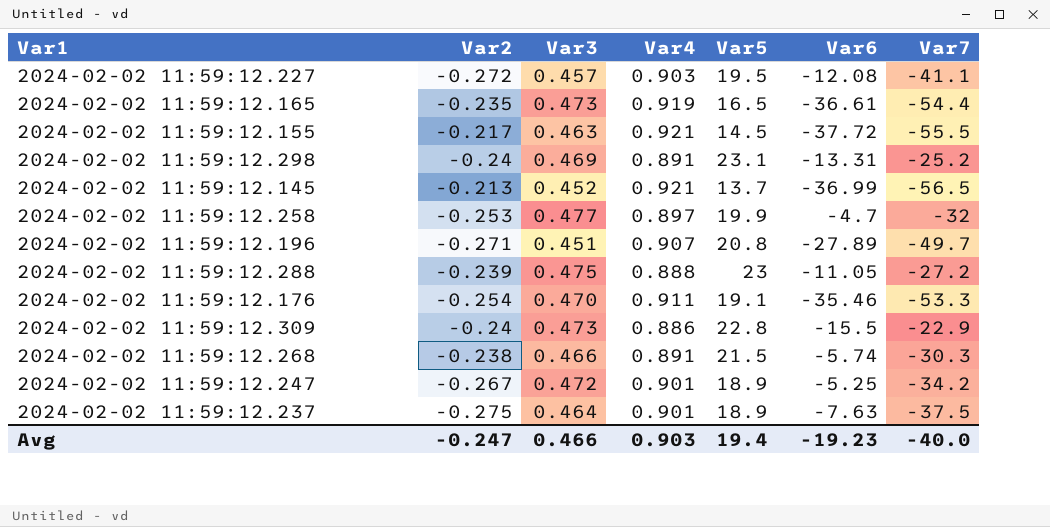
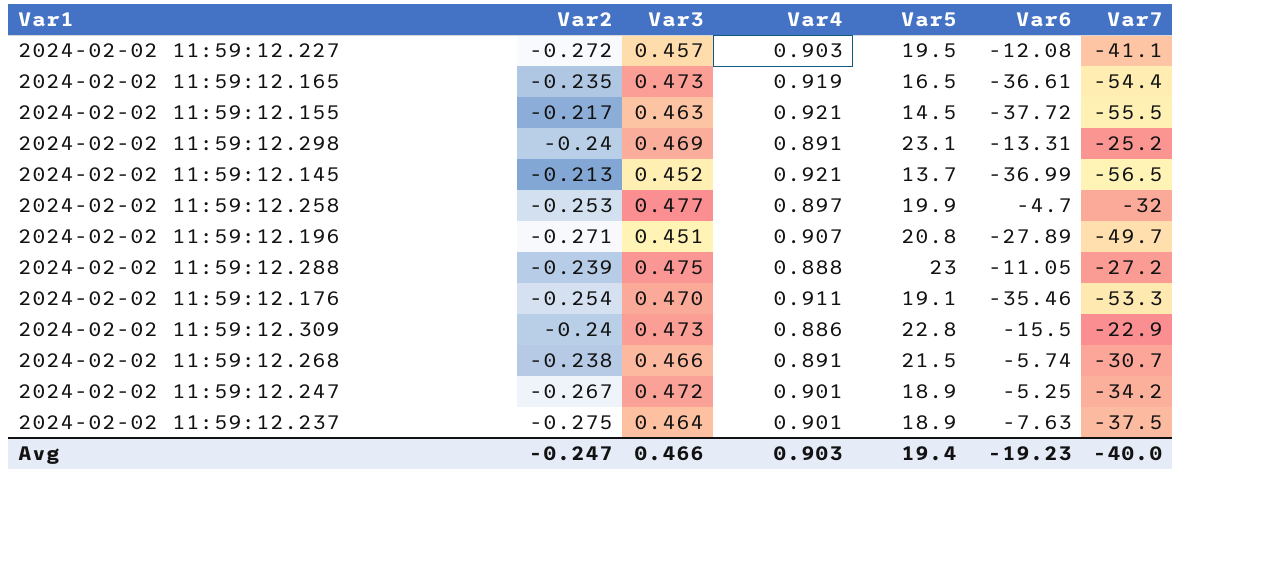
2024-02-02 11:59:12.268 | Var7: -30.3 -> -30.7

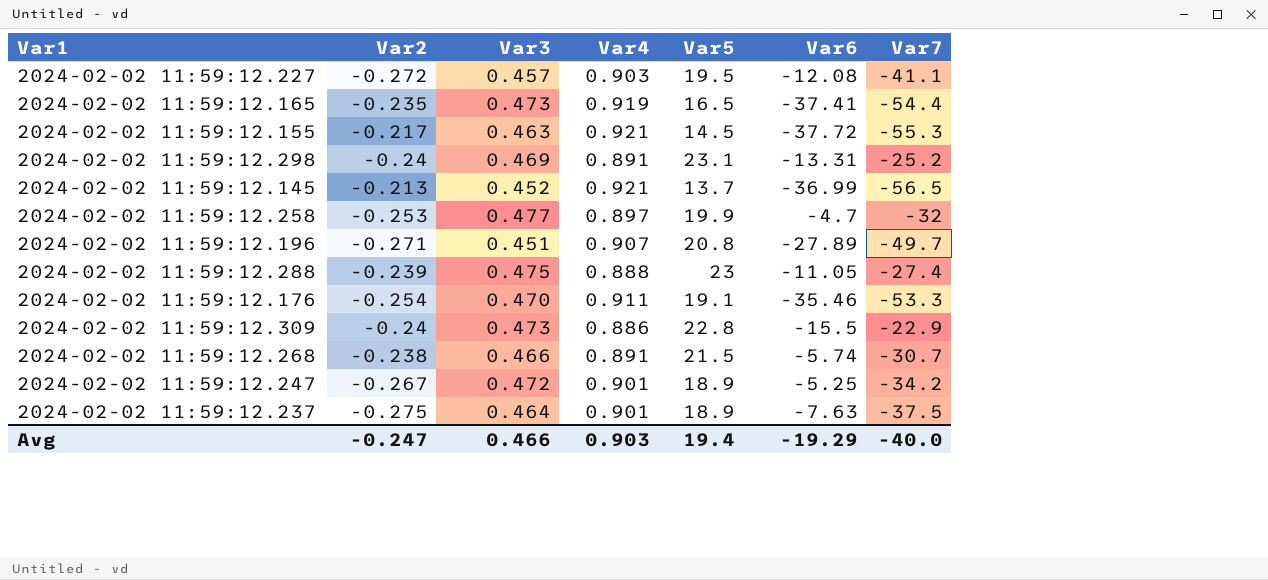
2024-02-02 11:59:12.165 | Var6: -36.61 -> -37.41
2024-02-02 11:59:12.155 | Var7: -55.5 -> -55.3
2024-02-02 11:59:12.288 | Var7: -27.2 -> -27.4
Avg | Var6: -19.23 -> -19.29

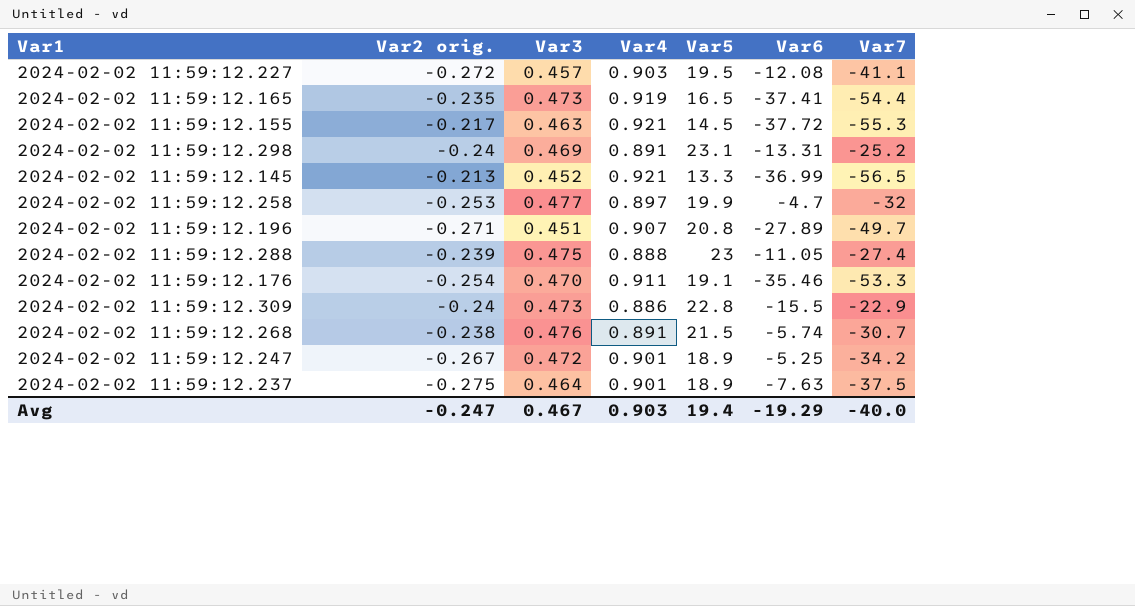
column name: Var2 -> Var2 orig.
2024-02-02 11:59:12.145 | Var5: 13.7 -> 13.3
2024-02-02 11:59:12.268 | Var3: 0.466 -> 0.476
Avg | Var3: 0.466 -> 0.467

